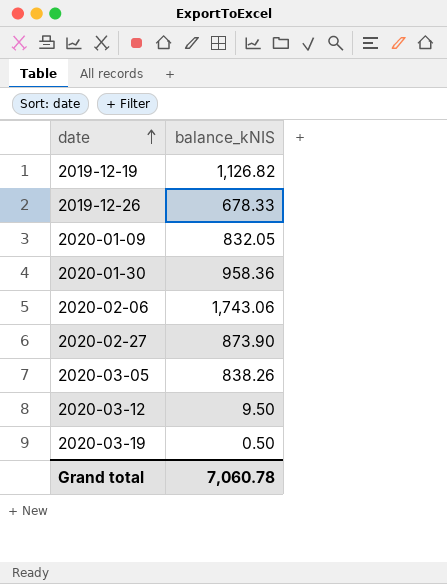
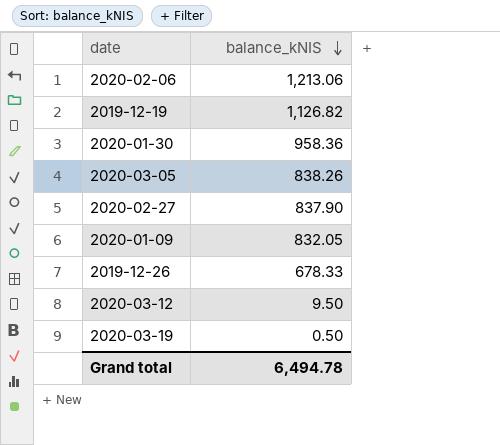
row order: date ascending -> balance_kNIS descending
2020-02-06 | balance_kNIS: 1,743.06 -> 1,213.06
2020-02-27 | balance_kNIS: 873.90 -> 837.90
Grand total | balance_kNIS: 7,060.78 -> 6,494.78

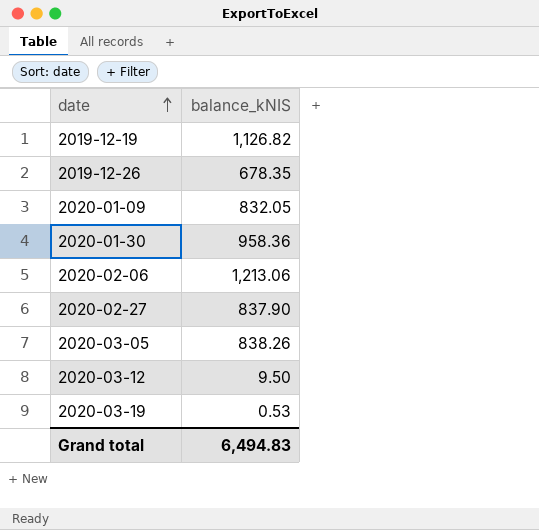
row order: balance_kNIS descending -> date ascending
2019-12-26 | balance_kNIS: 678.33 -> 678.35
2020-03-19 | balance_kNIS: 0.50 -> 0.53
Grand total | balance_kNIS: 6,494.78 -> 6,494.83

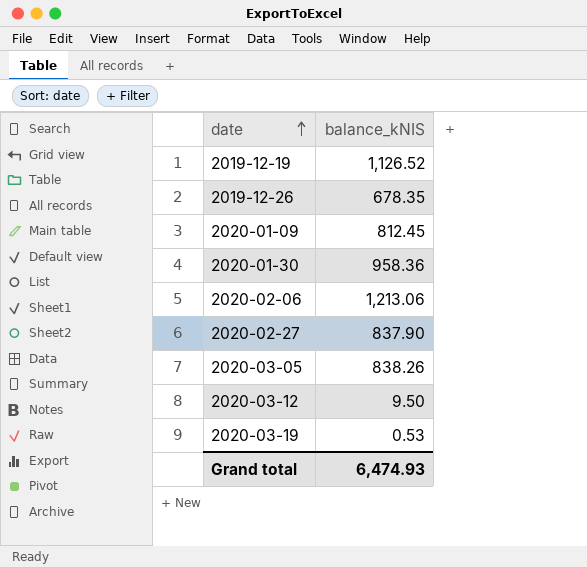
2019-12-19 | balance_kNIS: 1,126.82 -> 1,126.52
2020-01-09 | balance_kNIS: 832.05 -> 812.45
Grand total | balance_kNIS: 6,494.83 -> 6,474.93

